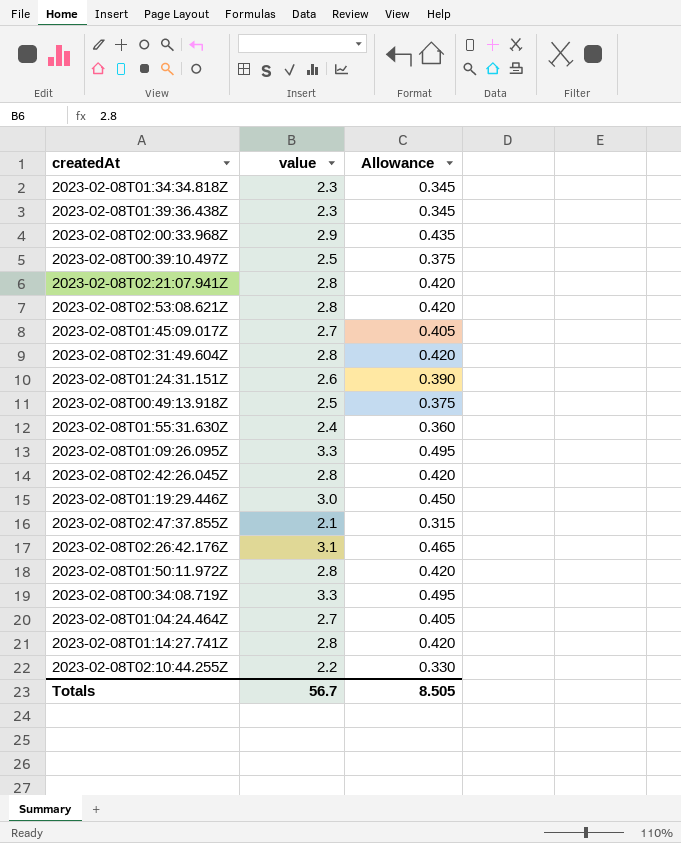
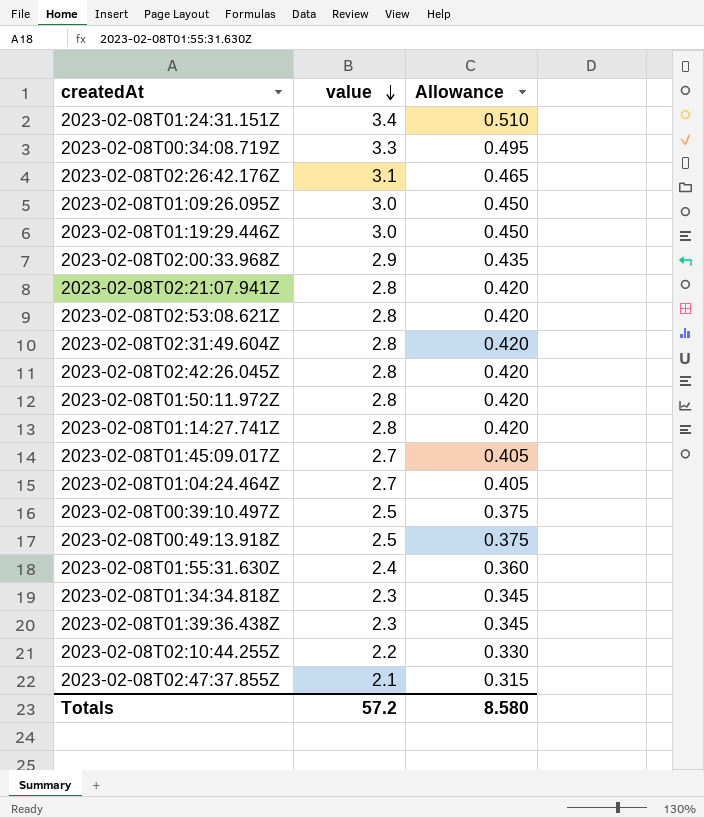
row order: none -> value descending
2023-02-08T01:24:31.151Z | value: 2.6 -> 3.4
2023-02-08T01:24:31.151Z | Allowance: 0.390 -> 0.510
2023-02-08T01:09:26.095Z | value: 3.3 -> 3.0
2023-02-08T01:09:26.095Z | Allowance: 0.495 -> 0.450
Totals | value: 56.7 -> 57.2
Totals | Allowance: 8.505 -> 8.580

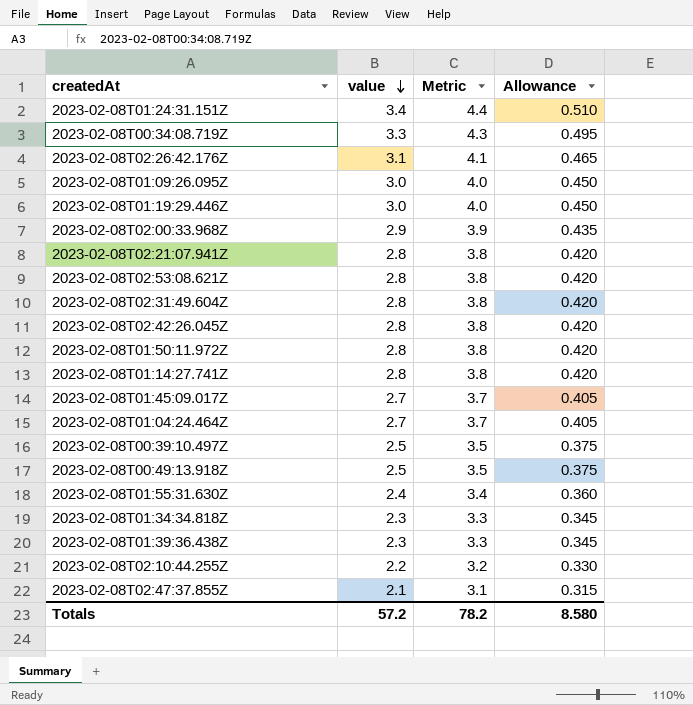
column Metric | formula: none -> [value] + 1

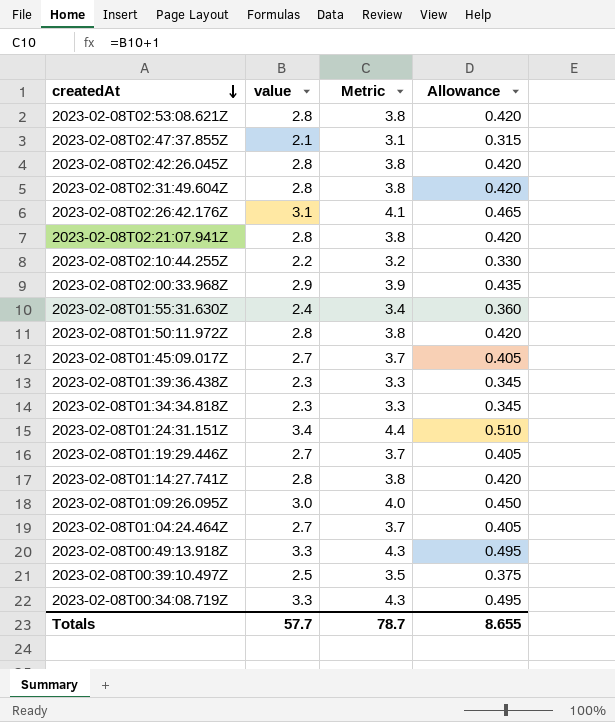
row order: value descending -> createdAt descending
2023-02-08T01:19:29.446Z | value: 3.0 -> 2.7
2023-02-08T01:19:29.446Z | Metric: 4.0 -> 3.7
2023-02-08T01:19:29.446Z | Allowance: 0.450 -> 0.405
2023-02-08T00:49:13.918Z | value: 2.5 -> 3.3
2023-02-08T00:49:13.918Z | Metric: 3.5 -> 4.3
2023-02-08T00:49:13.918Z | Allowance: 0.375 -> 0.495
Totals | value: 57.2 -> 57.7
Totals | Metric: 78.2 -> 78.7
Totals | Allowance: 8.580 -> 8.655

